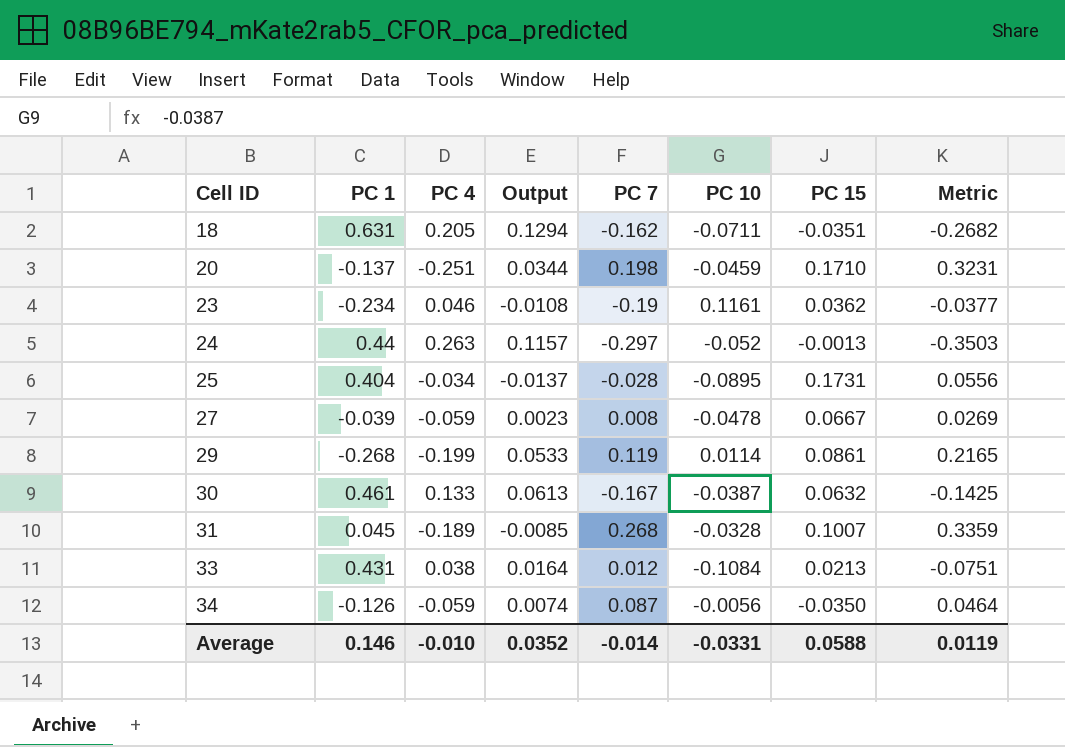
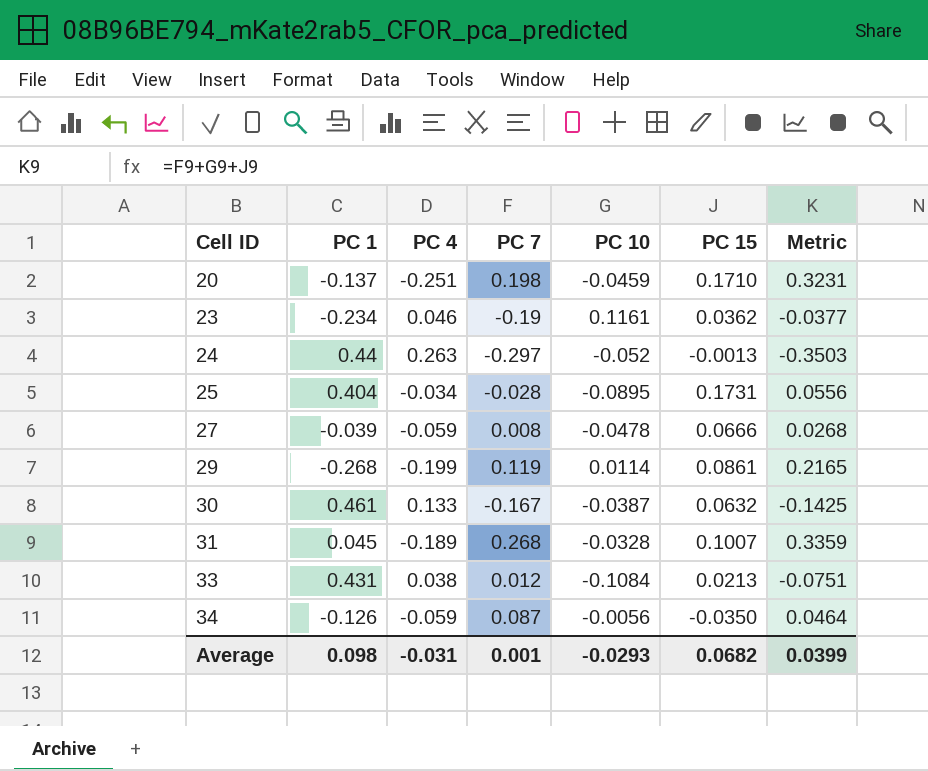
column Output | formula: [PC 1] * [PC 4] -> none
row 18: 0.631 | 0.205 | 0.1294 | -0.162 | -0.0711 | -0.0351 | -0.2682 -> none
27 | PC 15: 0.0667 -> 0.0666
27 | Metric: 0.0269 -> 0.0268
Average | PC 1: 0.146 -> 0.098
Average | PC 4: -0.010 -> -0.031
Average | PC 7: -0.014 -> 0.001
Average | PC 10: -0.0331 -> -0.0293
Average | PC 15: 0.0588 -> 0.0682
Average | Metric: 0.0119 -> 0.0399

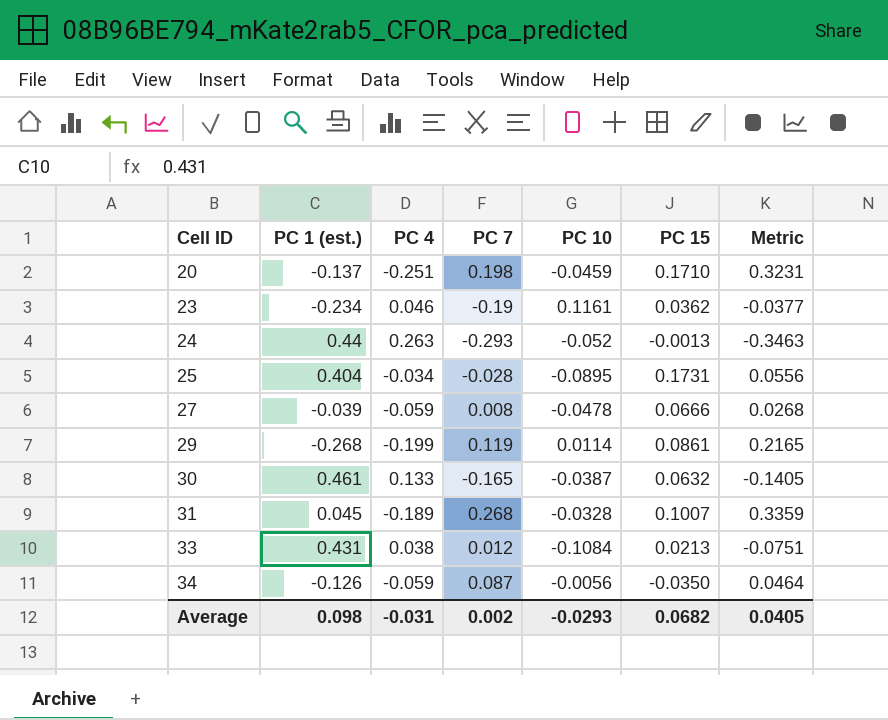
column name: PC 1 -> PC 1 (est.)
24 | PC 7: -0.297 -> -0.293
24 | Metric: -0.3503 -> -0.3463
30 | PC 7: -0.167 -> -0.165
30 | Metric: -0.1425 -> -0.1405
Average | PC 7: 0.001 -> 0.002
Average | Metric: 0.0399 -> 0.0405

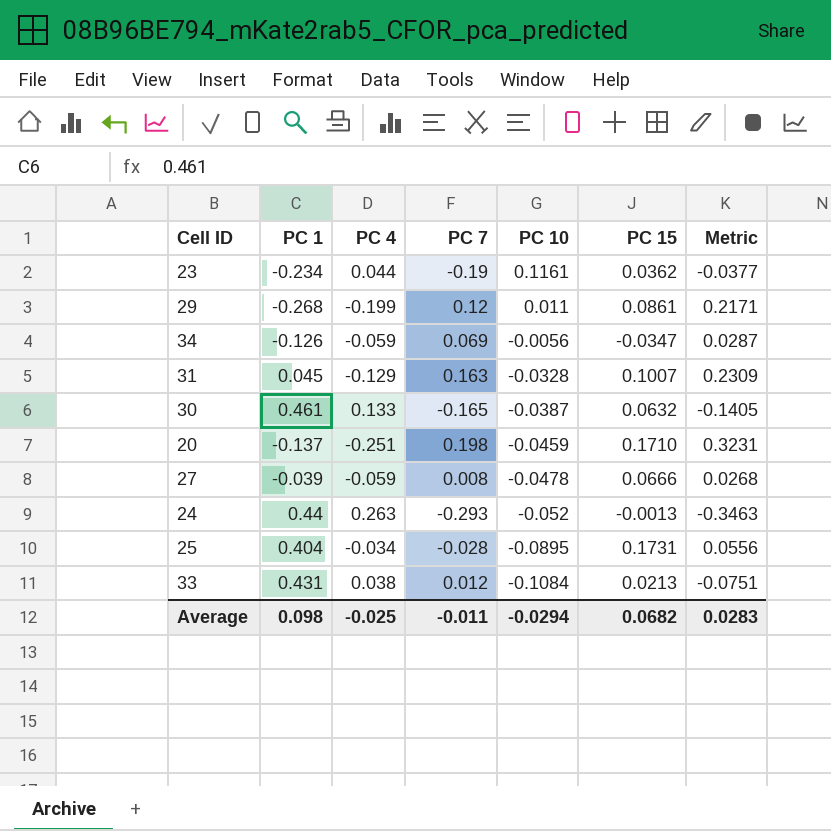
row order: Cell ID ascending -> PC 10 descending
column name: PC 1 (est.) -> PC 1
23 | PC 4: 0.046 -> 0.044
29 | PC 7: 0.119 -> 0.12
29 | PC 10: 0.0114 -> 0.011
29 | Metric: 0.2165 -> 0.2171
34 | PC 7: 0.087 -> 0.069
34 | PC 15: -0.0350 -> -0.0347
34 | Metric: 0.0464 -> 0.0287
31 | PC 4: -0.189 -> -0.129
31 | PC 7: 0.268 -> 0.163
31 | Metric: 0.3359 -> 0.2309
Average | PC 4: -0.031 -> -0.025
Average | PC 7: 0.002 -> -0.011
Average | PC 10: -0.0293 -> -0.0294
Average | Metric: 0.0405 -> 0.0283

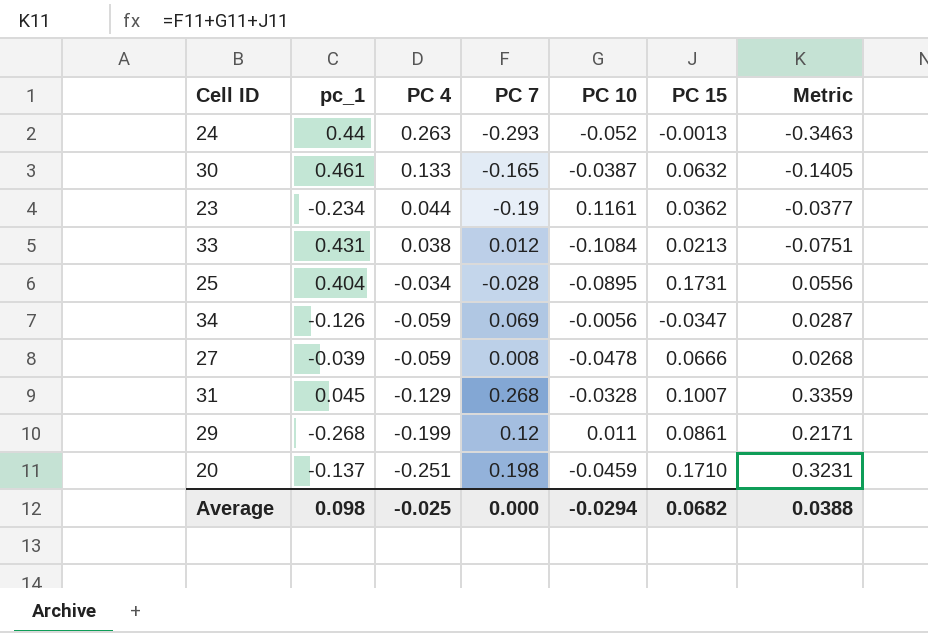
row order: PC 10 descending -> PC 4 descending
column name: PC 1 -> pc_1
31 | PC 7: 0.163 -> 0.268
31 | Metric: 0.2309 -> 0.3359
Average | PC 7: -0.011 -> 0.000
Average | Metric: 0.0283 -> 0.0388

